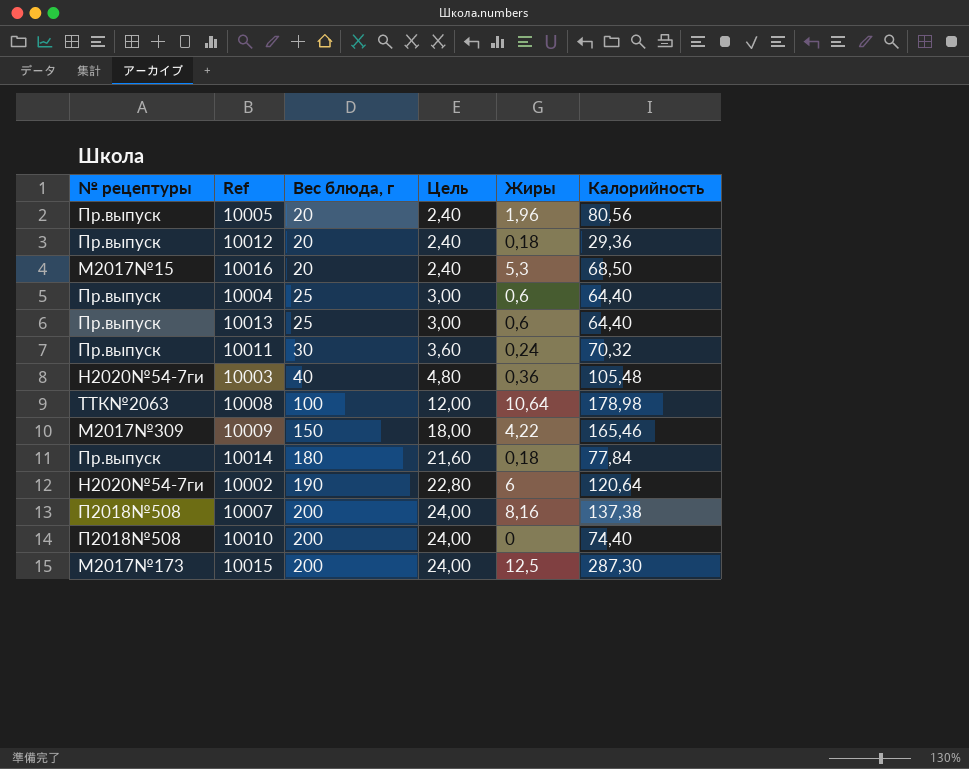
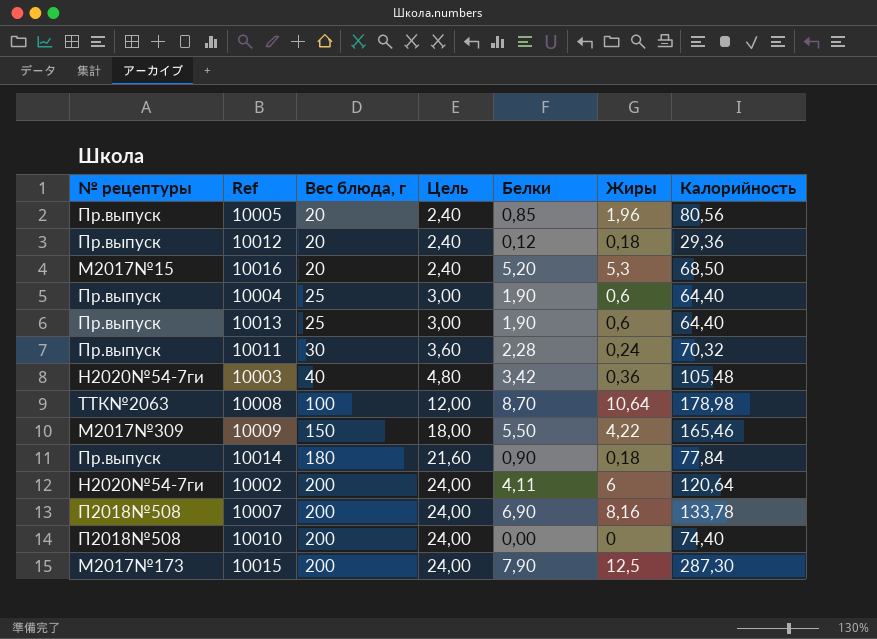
column Белки | position: none -> 5
10002 | Вес блюда, г: 190 -> 200
10002 | Цель: 22,80 -> 24,00
10007 | Калорийность: 137,38 -> 133,78

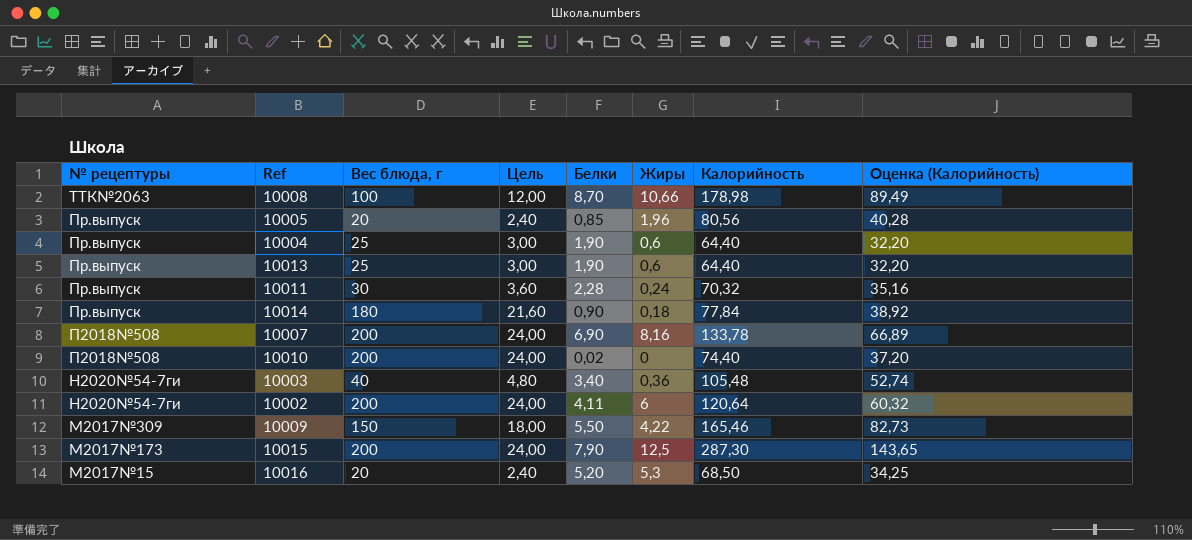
row order: Вес блюда, г ascending -> № рецептуры descending
column Оценка (Калорийность) | formula: none -> [Калорийность] * 0,5
row 10012: Пр.выпуск | 20 | 2,40 | 0,12 | 0,18 | 29,36 -> none
10008 | Жиры: 10,64 -> 10,66
10010 | Белки: 0,00 -> 0,02
10003 | Белки: 3,42 -> 3,40

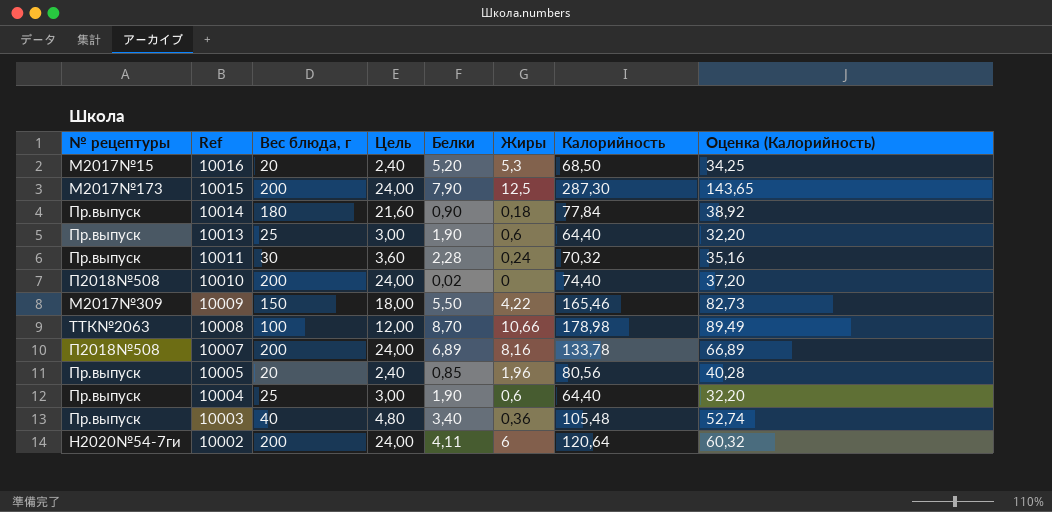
row order: № рецептуры descending -> Ref descending
10007 | Белки: 6,90 -> 6,89
10003 | № рецептуры: Н2020№54-7ги -> Пр.выпуск

